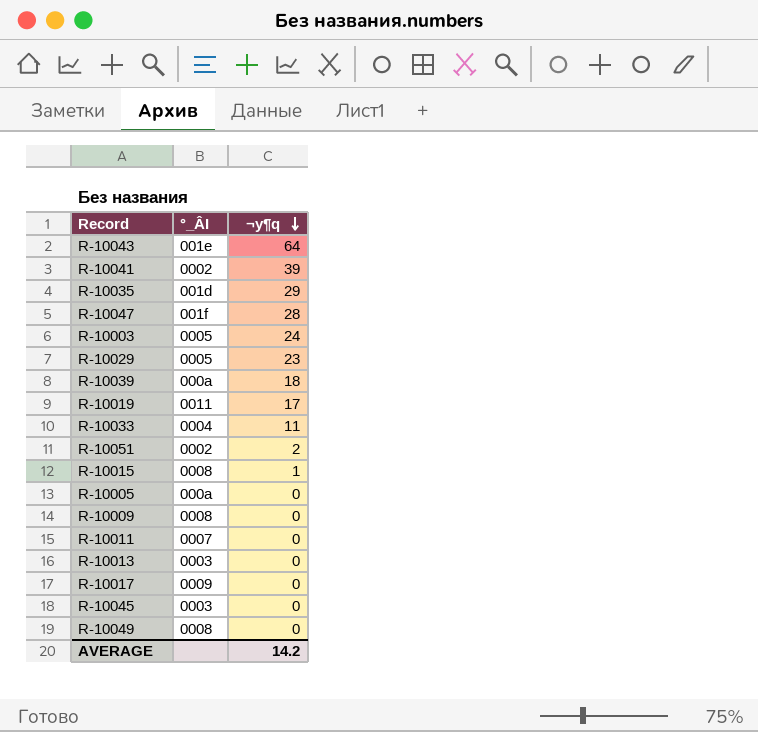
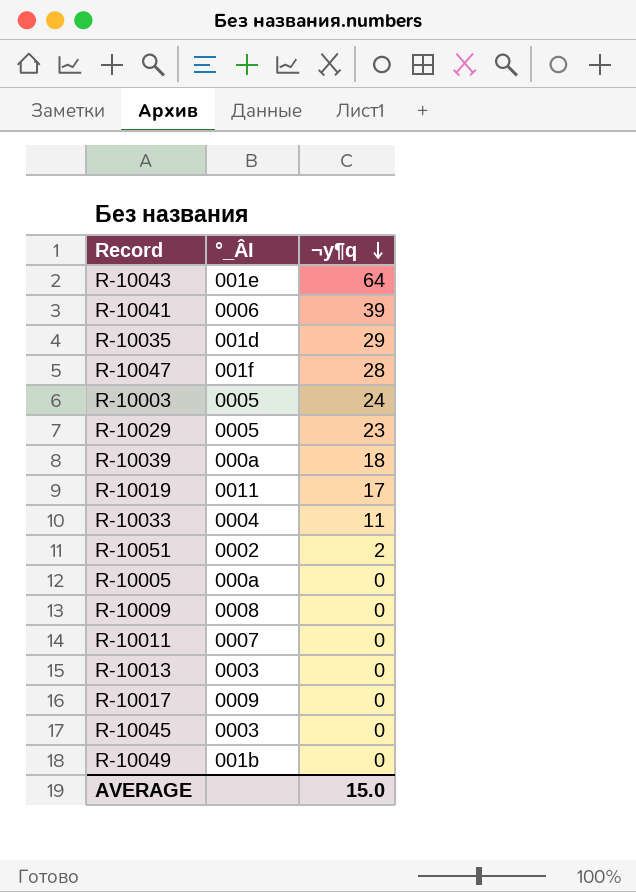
row R-10015: 0008 | 1 -> none
R-10041 | °_ÂI: 0002 -> 0006
R-10049 | °_ÂI: 0008 -> 001b
AVERAGE | ¬y¶q: 14.2 -> 15.0

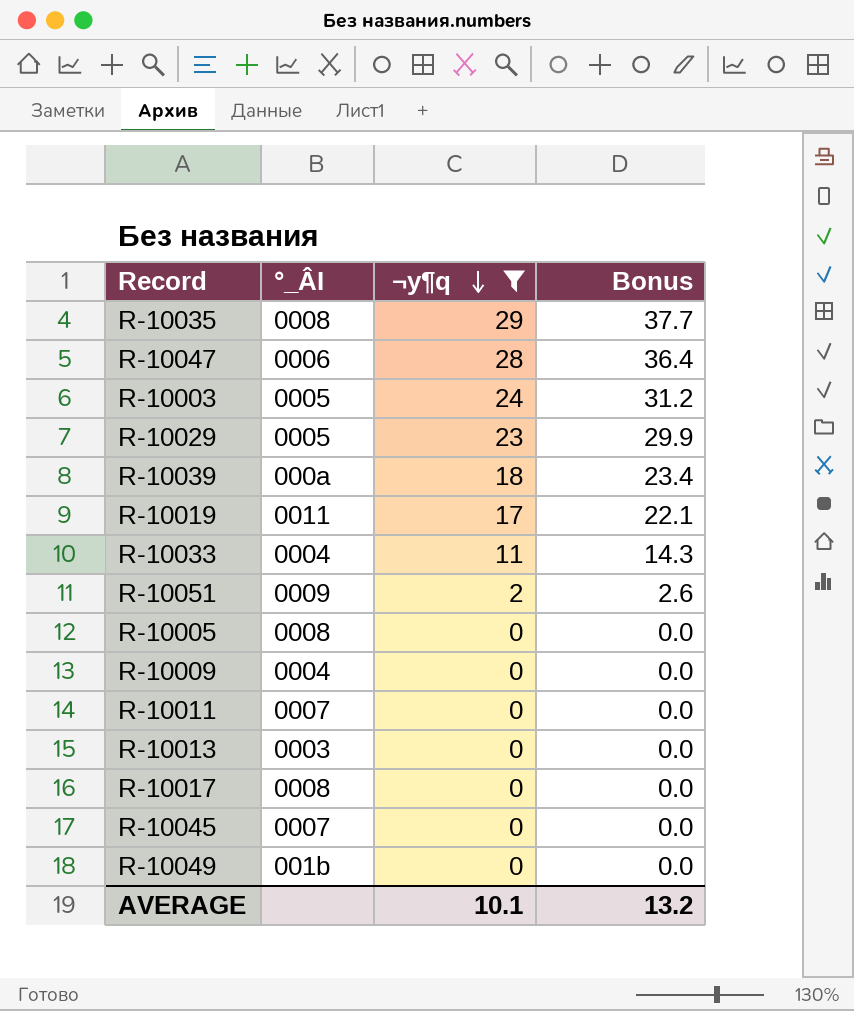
filter: none -> ¬y¶q <= 29
column Bonus | formula: none -> [¬y¶q] * 1.3
R-10035 | °_ÂI: 001d -> 0008
R-10047 | °_ÂI: 001f -> 0006
R-10051 | °_ÂI: 0002 -> 0009
R-10005 | °_ÂI: 000a -> 0008
R-10009 | °_ÂI: 0008 -> 0004
R-10017 | °_ÂI: 0009 -> 0008
R-10045 | °_ÂI: 0003 -> 0007
AVERAGE | ¬y¶q: 15.0 -> 10.1

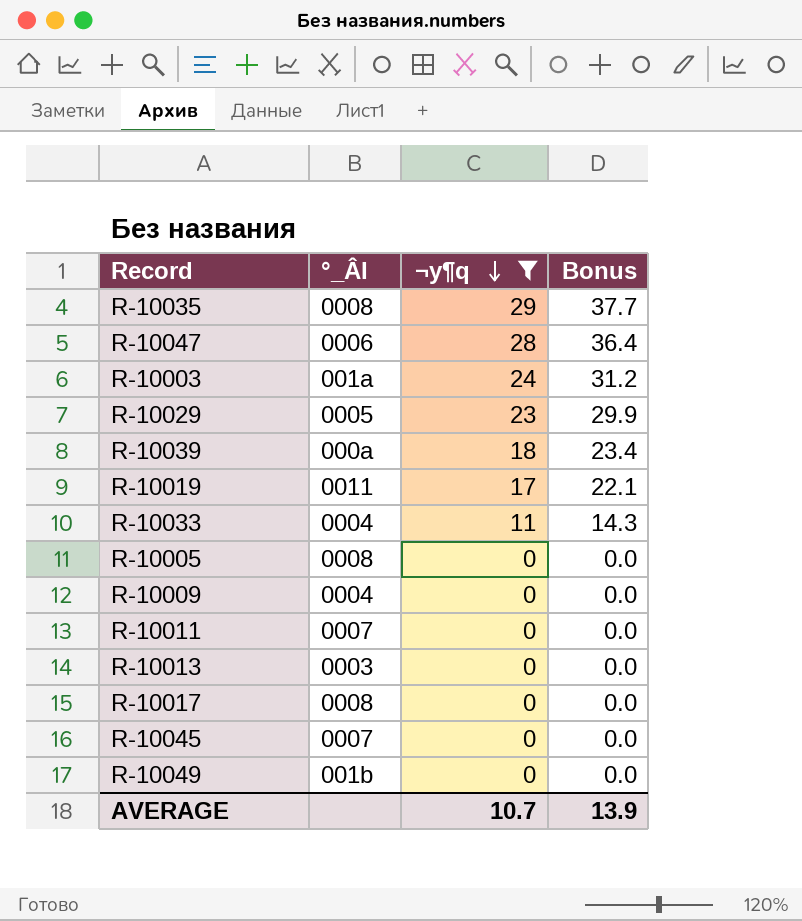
row R-10051: 0009 | 2 | 2.6 -> none
R-10003 | °_ÂI: 0005 -> 001a
AVERAGE | ¬y¶q: 10.1 -> 10.7
AVERAGE | Bonus: 13.2 -> 13.9

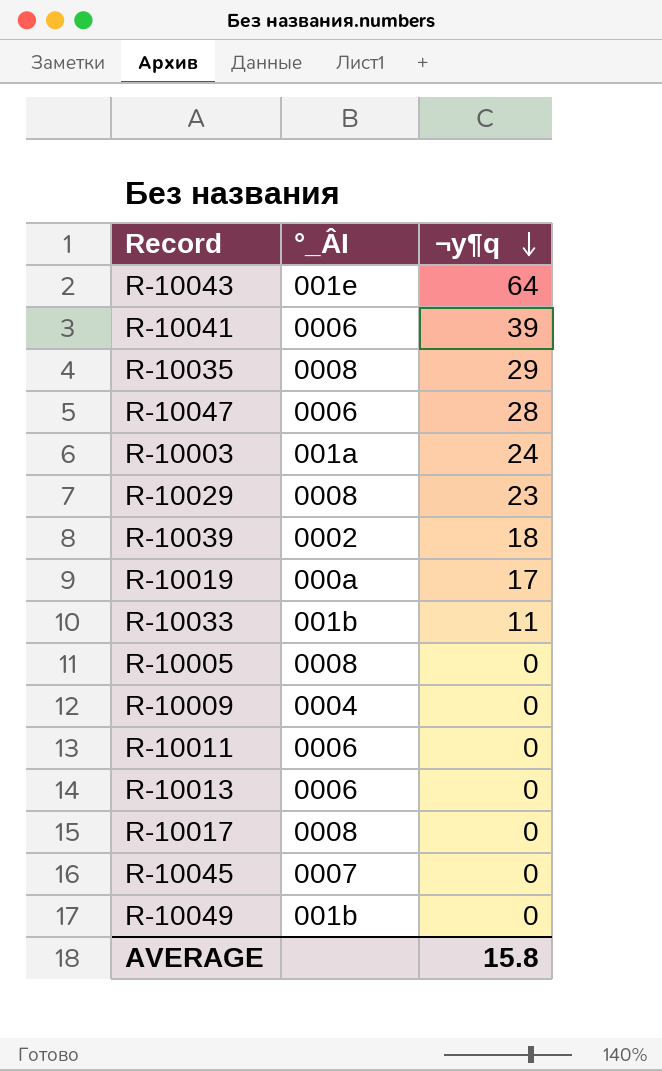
filter: ¬y¶q <= 29 -> none
column Bonus | formula: [¬y¶q] * 1.3 -> none
R-10029 | °_ÂI: 0005 -> 0008
R-10039 | °_ÂI: 000a -> 0002
R-10019 | °_ÂI: 0011 -> 000a
R-10033 | °_ÂI: 0004 -> 001b
R-10011 | °_ÂI: 0007 -> 0006
R-10013 | °_ÂI: 0003 -> 0006
AVERAGE | ¬y¶q: 10.7 -> 15.8

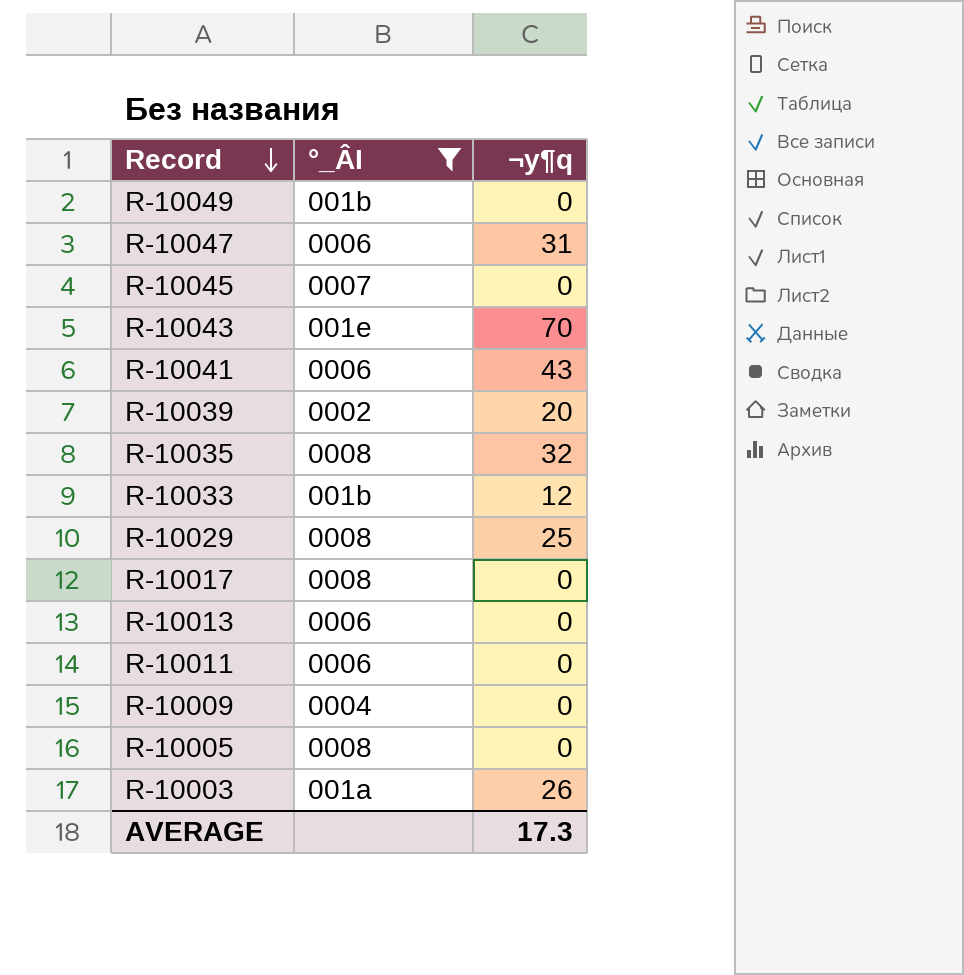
filter: none -> °_ÂI != 000a
row order: ¬y¶q descending -> Record descending
R-10047 | ¬y¶q: 28 -> 31
R-10043 | ¬y¶q: 64 -> 70
R-10041 | ¬y¶q: 39 -> 43
R-10039 | ¬y¶q: 18 -> 20
R-10035 | ¬y¶q: 29 -> 32
R-10033 | ¬y¶q: 11 -> 12
R-10029 | ¬y¶q: 23 -> 25
R-10003 | ¬y¶q: 24 -> 26
AVERAGE | ¬y¶q: 15.8 -> 17.3

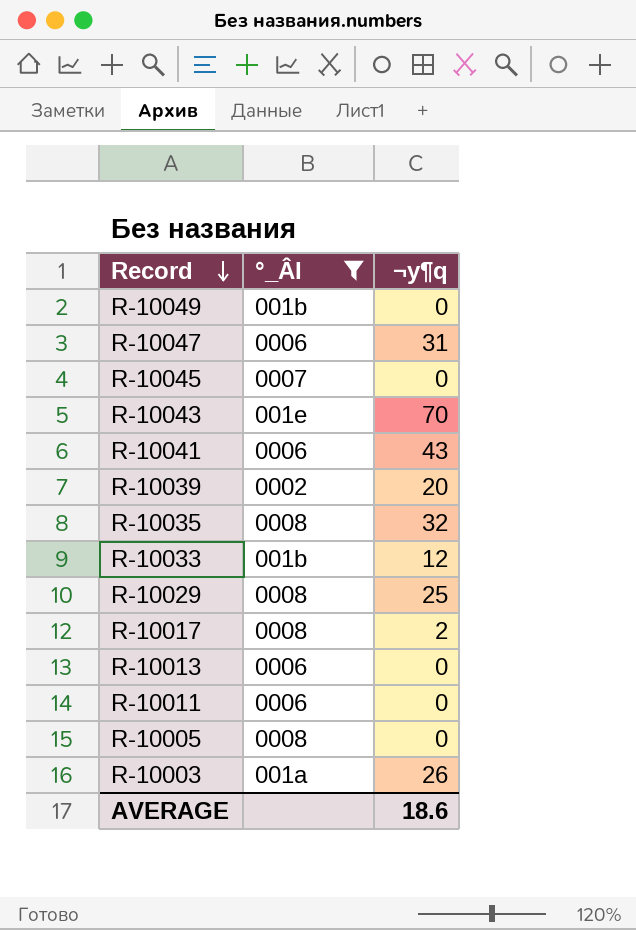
row R-10009: 0004 | 0 -> none
R-10017 | ¬y¶q: 0 -> 2
AVERAGE | ¬y¶q: 17.3 -> 18.6

